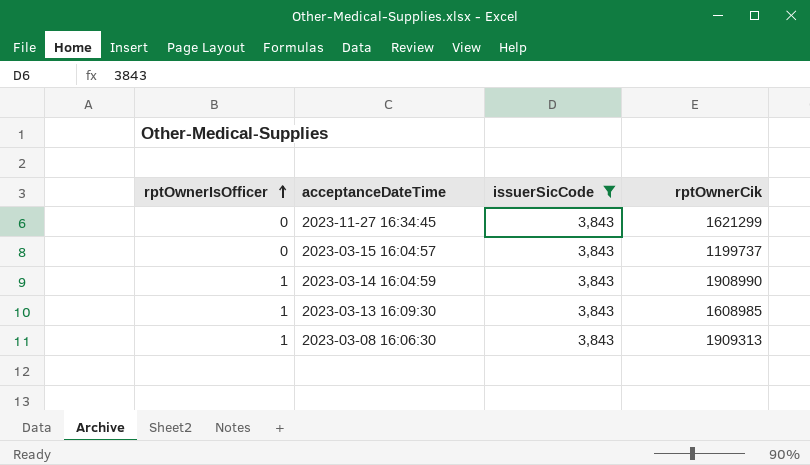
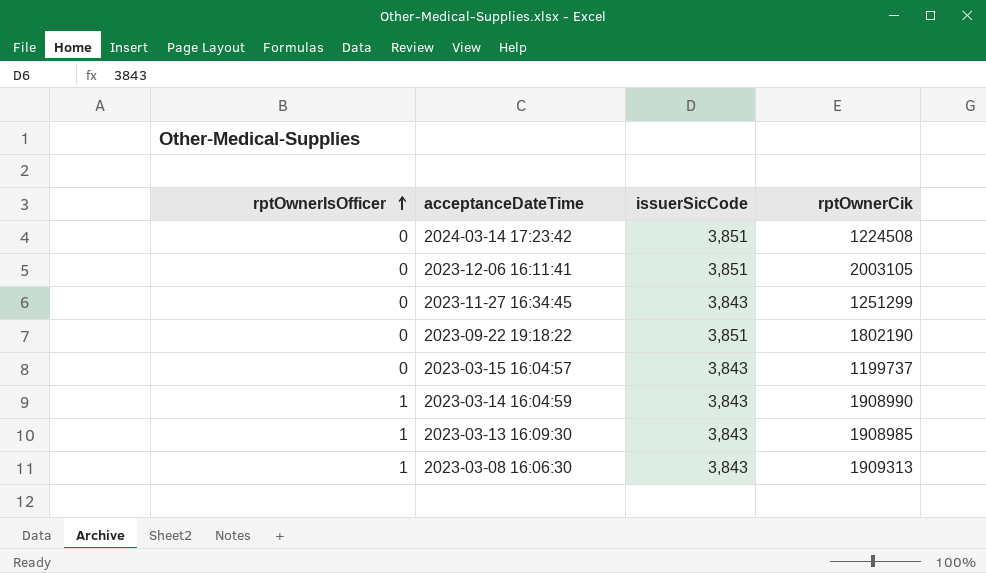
filter: issuerSicCode = 3,843 -> none
2023-11-27 16:34:45 | rptOwnerCik: 1621299 -> 1251299
2023-03-13 16:09:30 | rptOwnerCik: 1608985 -> 1908985

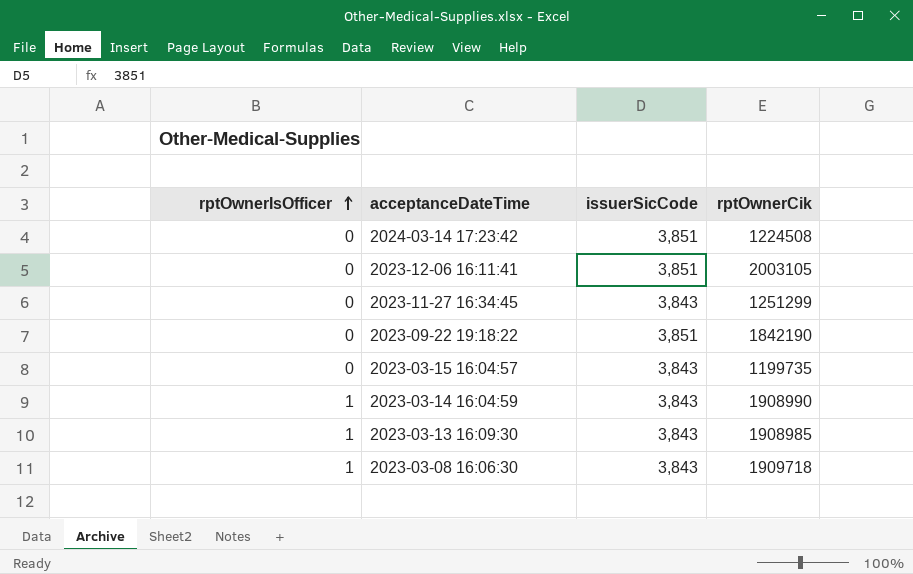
2023-09-22 19:18:22 | rptOwnerCik: 1802190 -> 1842190
2023-03-15 16:04:57 | rptOwnerCik: 1199737 -> 1199735
2023-03-08 16:06:30 | rptOwnerCik: 1909313 -> 1909718

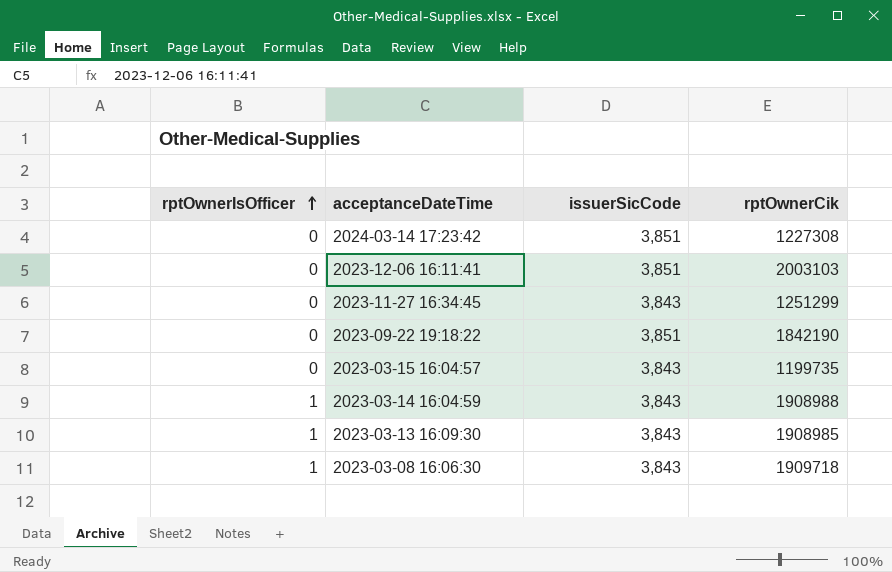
2024-03-14 17:23:42 | rptOwnerCik: 1224508 -> 1227308
2023-12-06 16:11:41 | rptOwnerCik: 2003105 -> 2003103
2023-03-14 16:04:59 | rptOwnerCik: 1908990 -> 1908988

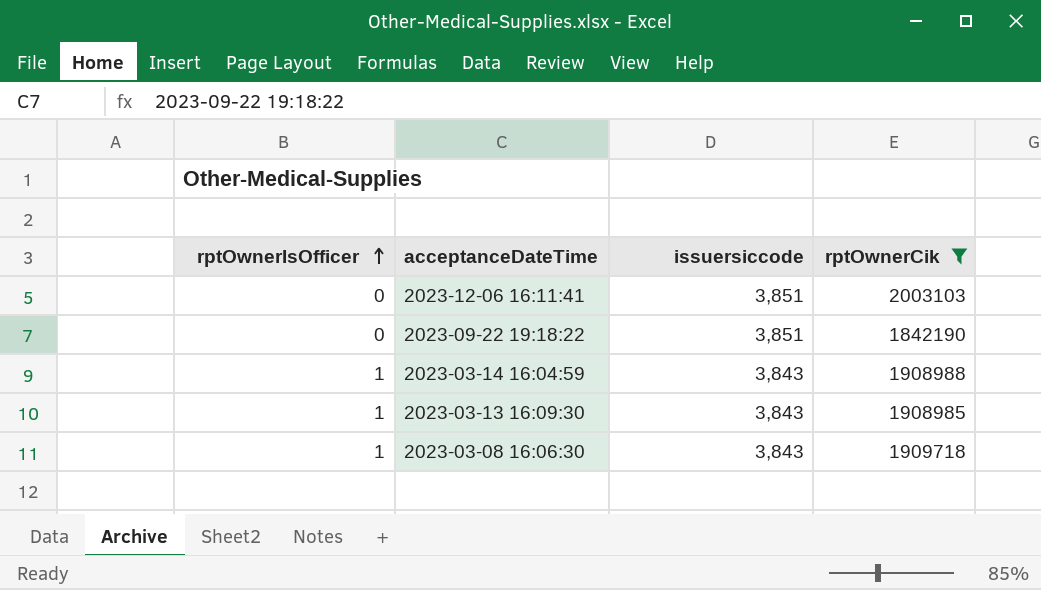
filter: none -> rptOwnerCik >= 1842190
column name: issuerSicCode -> issuersiccode

